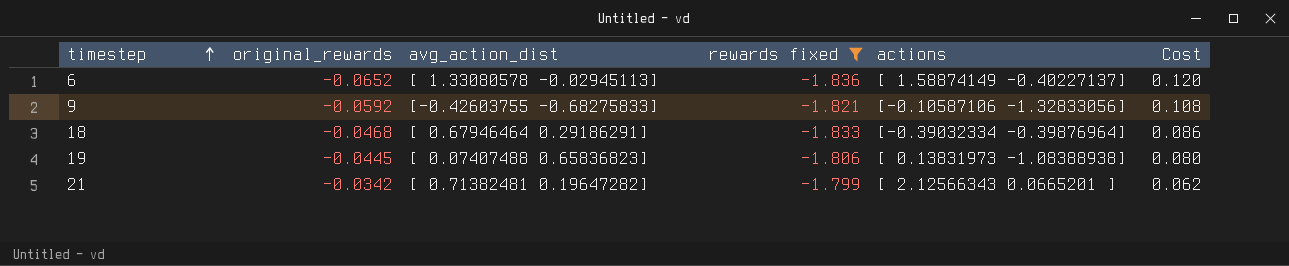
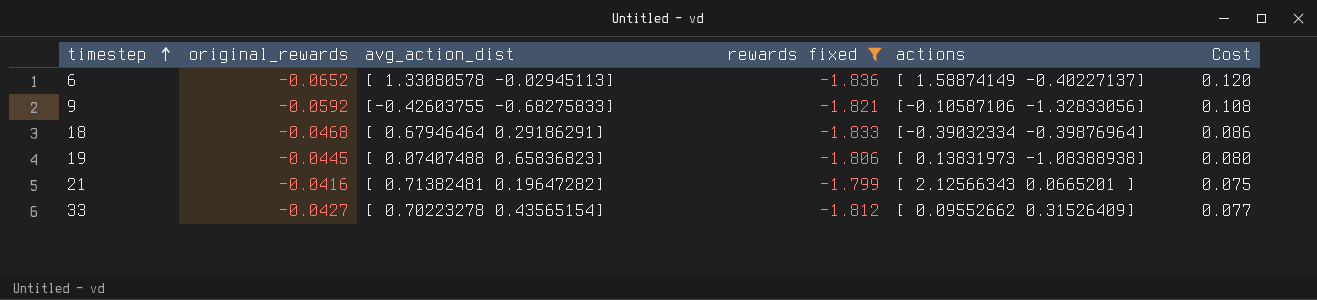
21 | original_rewards: -0.0342 -> -0.0416
21 | Cost: 0.062 -> 0.075
row 33: none -> -0.0427 | [ 0.70223278 0.43565154] | -1.812 | [ 0.09552662 0.31526409] | 0.077

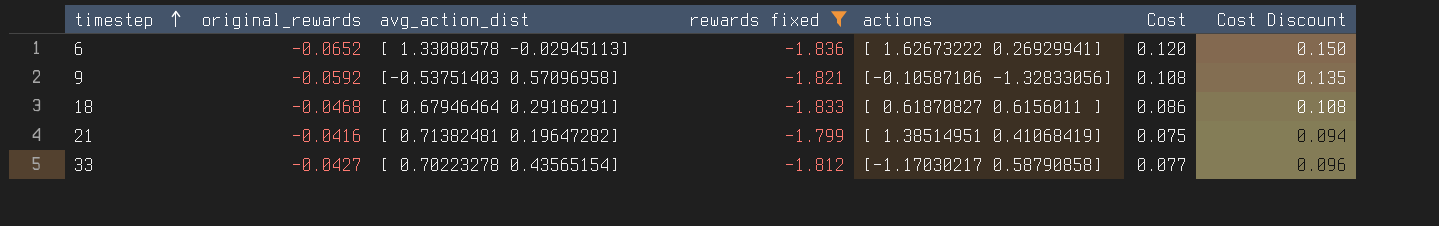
column Cost Discount | formula: none -> [Cost] * 1.25
row 19: -0.0445 | [ 0.07407488 0.65836823] | -1.806 | [ 0.13831973 -1.08388938] | 0.080 -> none
6 | actions: [ 1.58874149 -0.40227137] -> [ 1.62673222 0.26929941]
9 | avg_action_dist: [-0.42603755 -0.68275833] -> [-0.53751403 0.57096958]
18 | actions: [-0.39032334 -0.39876964] -> [ 0.61870827 0.6156011 ]
21 | actions: [ 2.12566343 0.0665201 ] -> [ 1.38514951 0.41068419]
33 | actions: [ 0.09552662 0.31526409] -> [-1.17030217 0.58790858]

